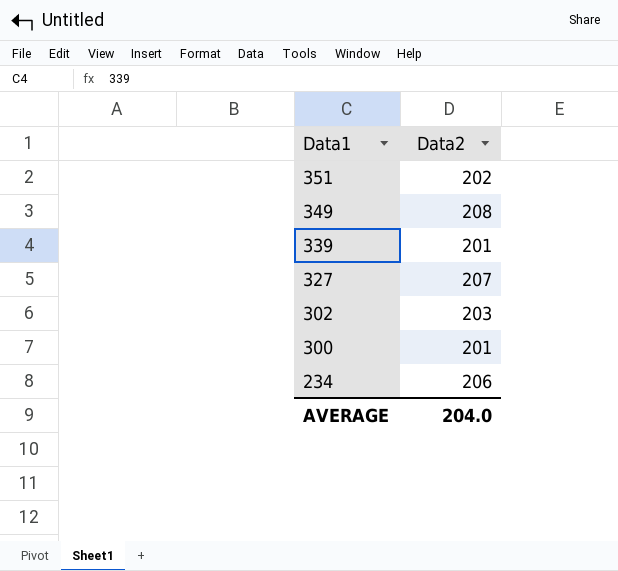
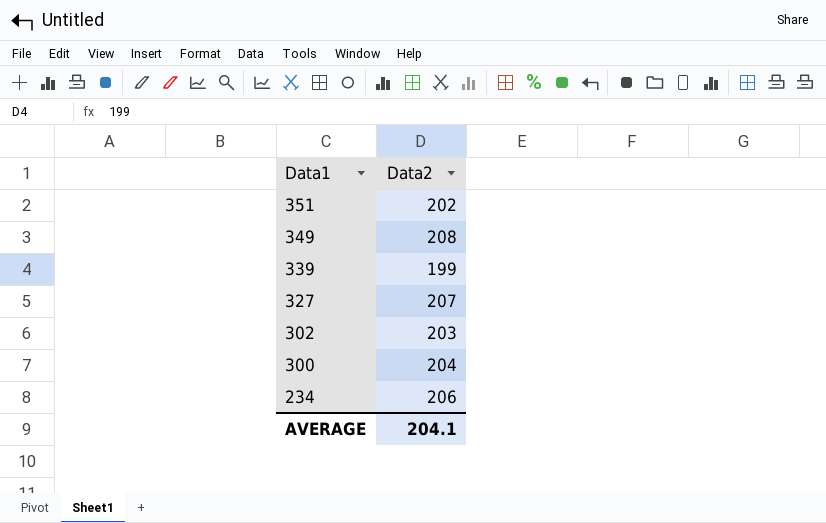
339 | Data2: 201 -> 199
300 | Data2: 201 -> 204
AVERAGE | Data2: 204.0 -> 204.1

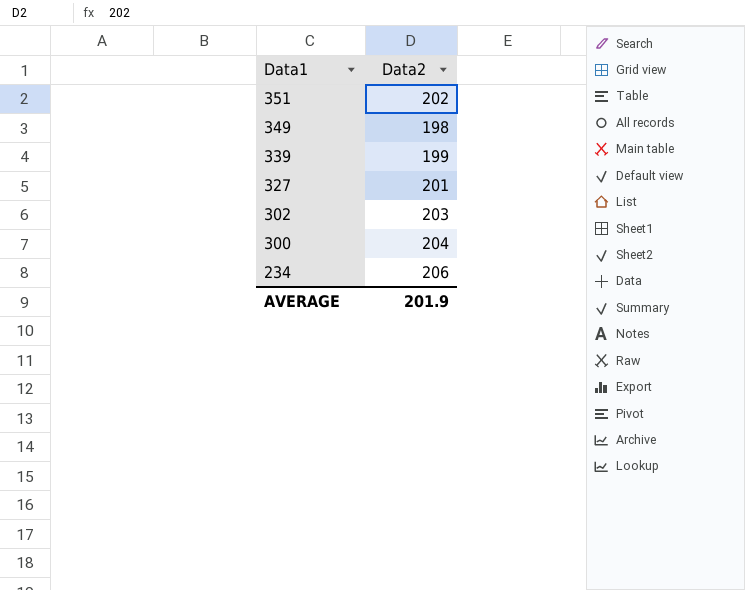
349 | Data2: 208 -> 198
327 | Data2: 207 -> 201
AVERAGE | Data2: 204.1 -> 201.9

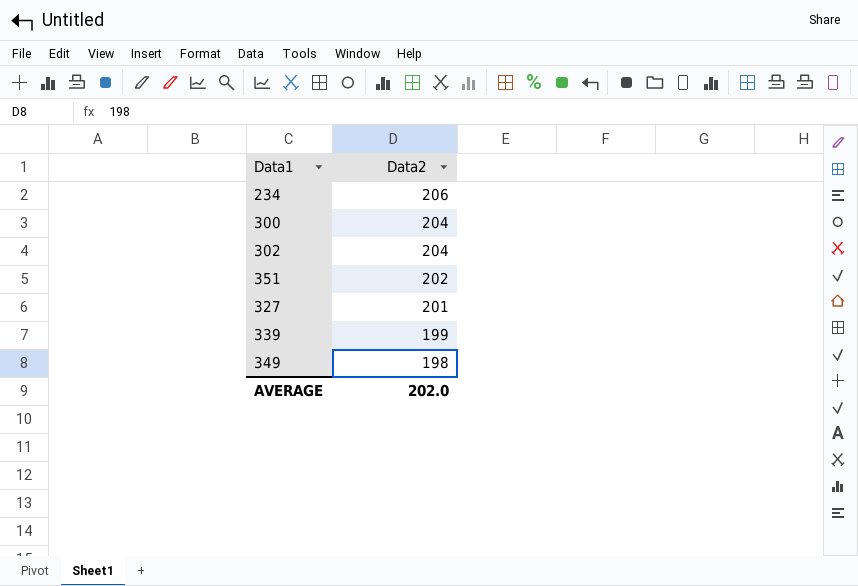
row order: Data1 descending -> Data2 descending
302 | Data2: 203 -> 204
AVERAGE | Data2: 201.9 -> 202.0

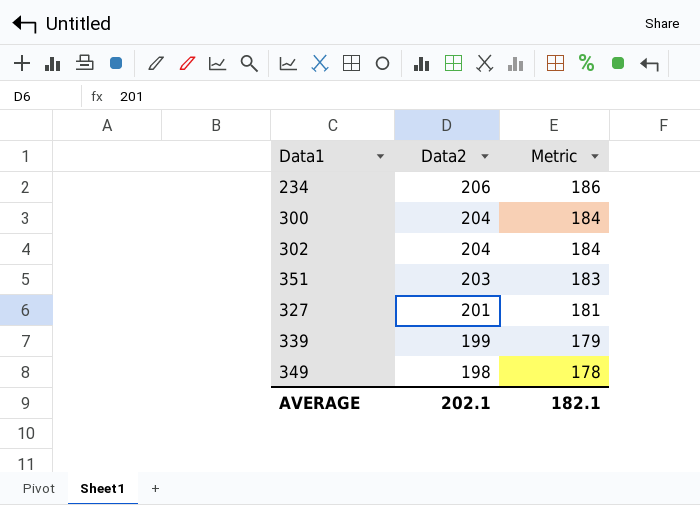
column Metric | formula: none -> [Data2] - 20
351 | Data2: 202 -> 203
AVERAGE | Data2: 202.0 -> 202.1

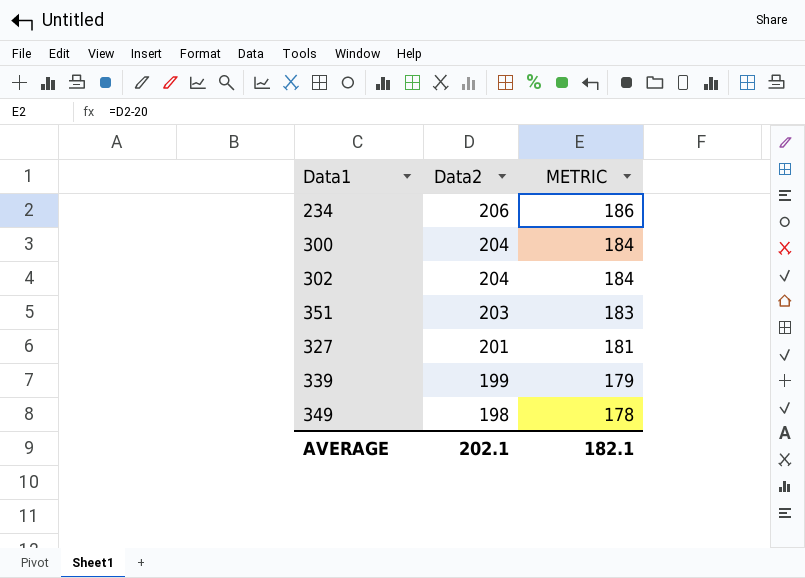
column name: Metric -> METRIC

